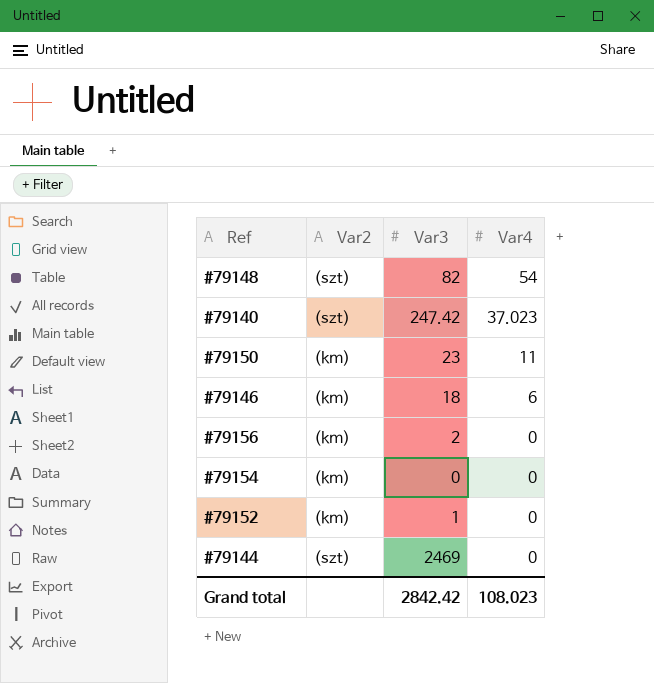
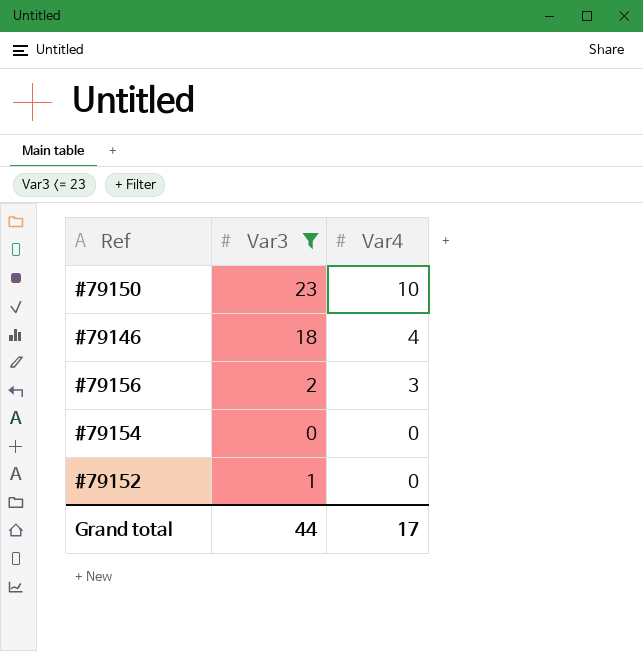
filter: none -> Var3 <= 23
column Var2 | position: 2 -> none
#79150 | Var4: 11 -> 10
#79146 | Var4: 6 -> 4
#79156 | Var4: 0 -> 3
Grand total | Var3: 2842.42 -> 44
Grand total | Var4: 108.023 -> 17

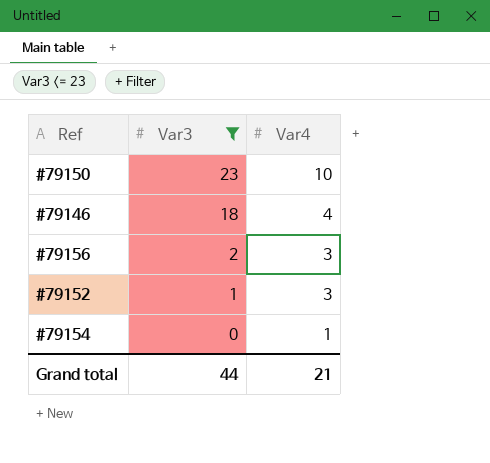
row order: Var4 descending -> Var3 descending
#79152 | Var4: 0 -> 3
#79154 | Var4: 0 -> 1
Grand total | Var4: 17 -> 21

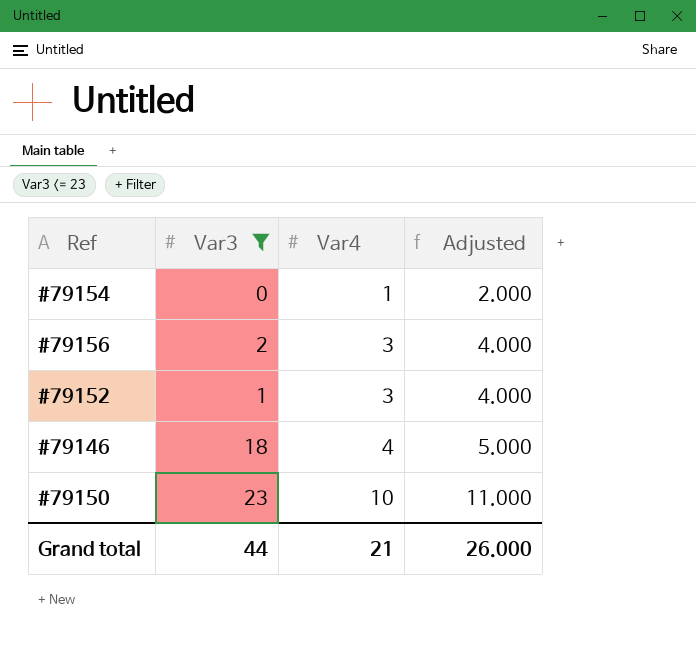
row order: Var3 descending -> Var4 ascending
column Adjusted | formula: none -> [Var4] + 1

